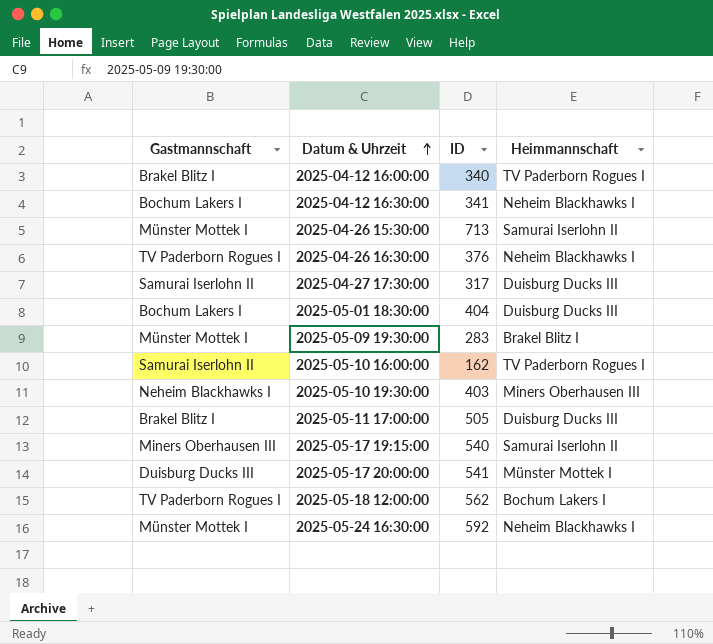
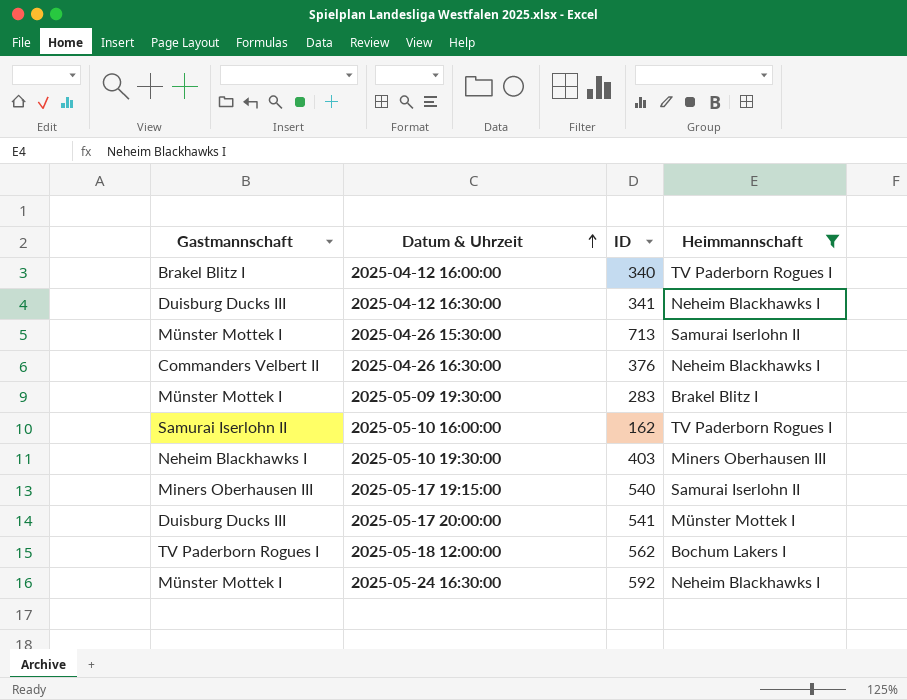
filter: none -> Heimmannschaft != Duisburg Ducks III
2025-04-12 16:30:00 | Gastmannschaft: Bochum Lakers I -> Duisburg Ducks III
2025-04-26 16:30:00 | Gastmannschaft: TV Paderborn Rogues I -> Commanders Velbert II

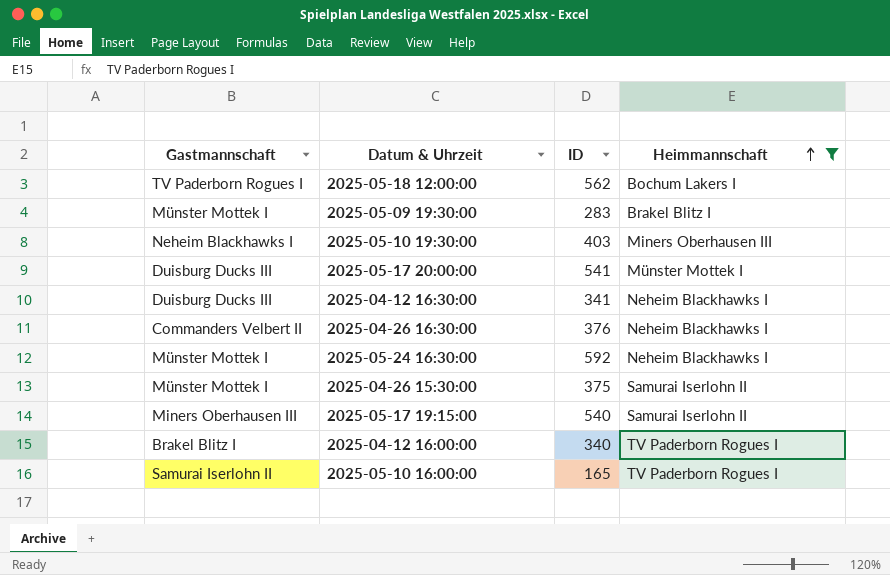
row order: Datum & Uhrzeit ascending -> Heimmannschaft ascending
2025-04-26 15:30:00 | ID: 713 -> 375
2025-05-10 16:00:00 | ID: 162 -> 165

